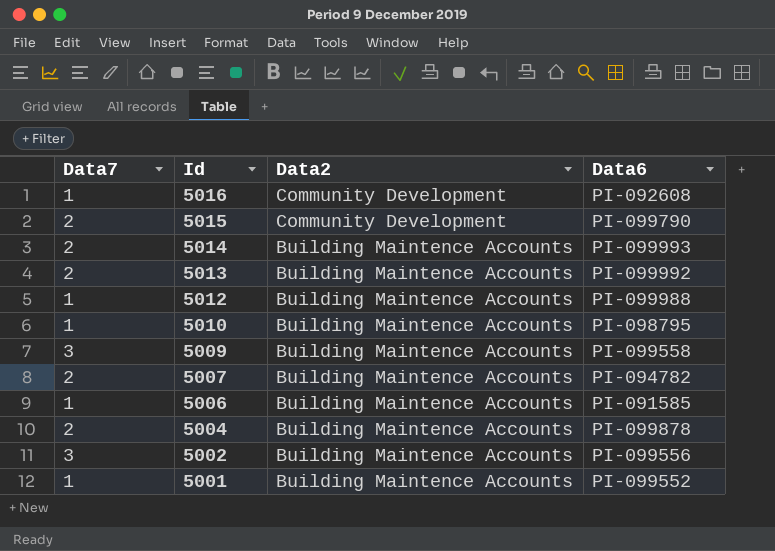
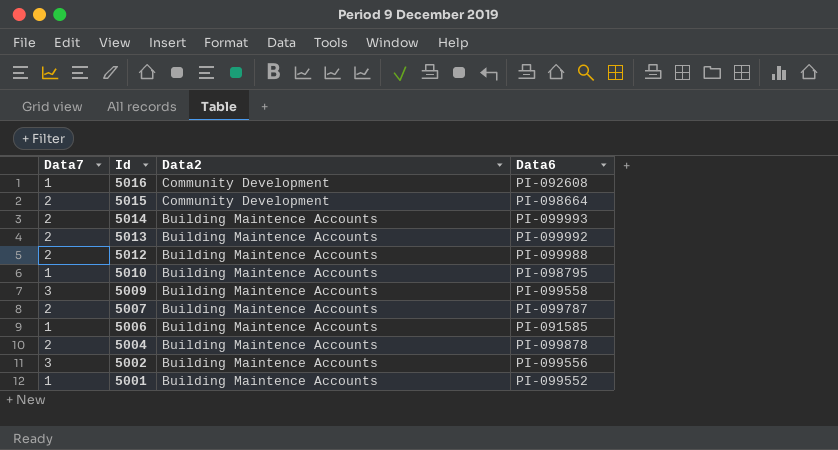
5015 | Data6: PI-099790 -> PI-098664
5012 | Data7: 1 -> 2
5007 | Data6: PI-094782 -> PI-099787

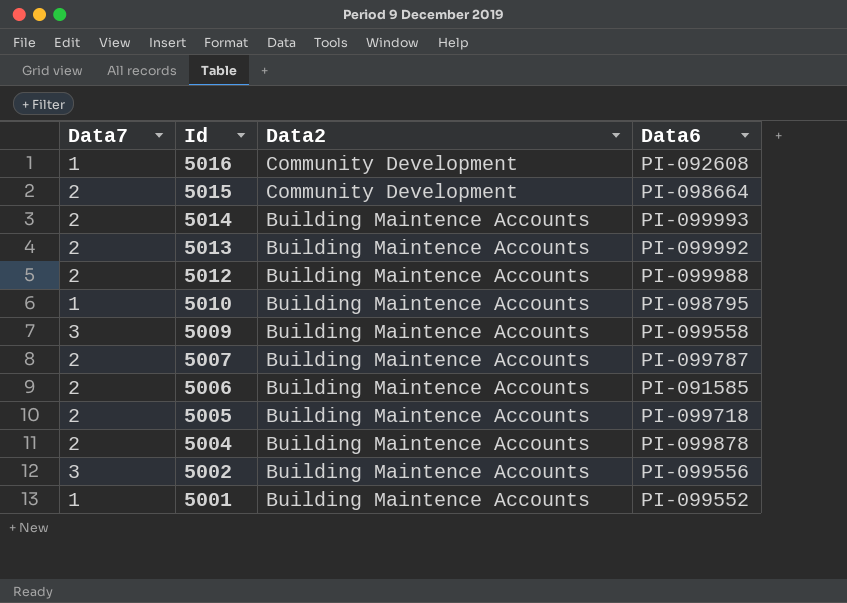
5006 | Data7: 1 -> 2
row 5005: none -> 2 | Building Maintence Accounts | PI-099718

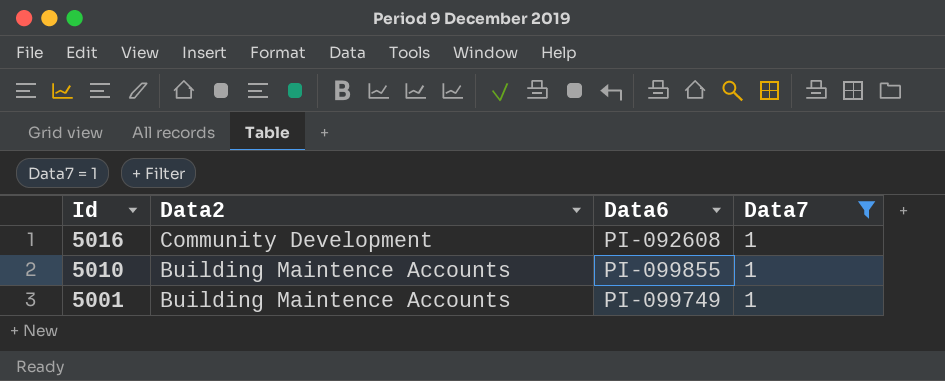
filter: none -> Data7 = 1
column Data7 | position: 1 -> 4
5010 | Data6: PI-098795 -> PI-099855
5001 | Data6: PI-099552 -> PI-099749

